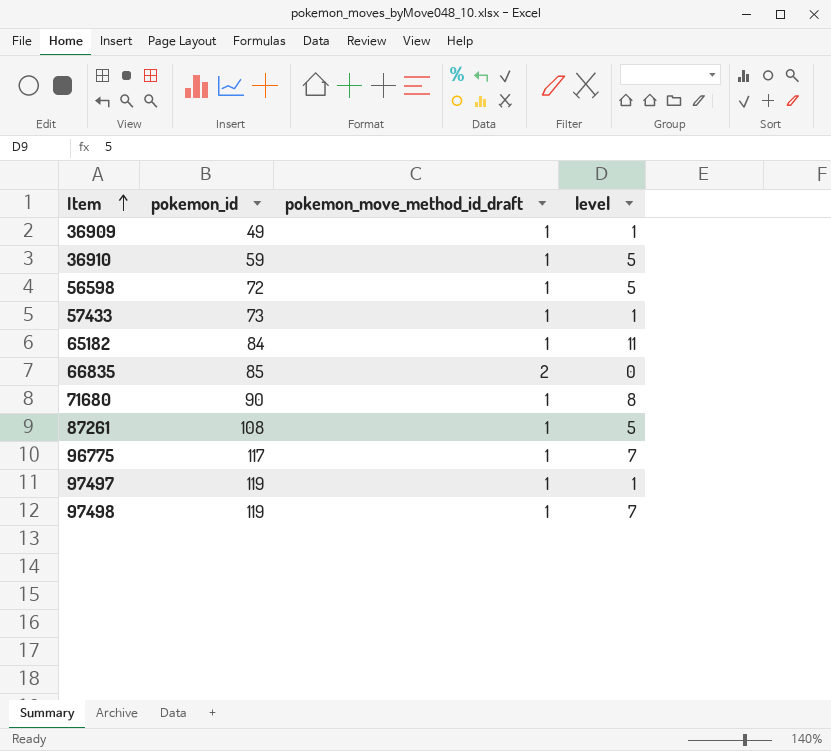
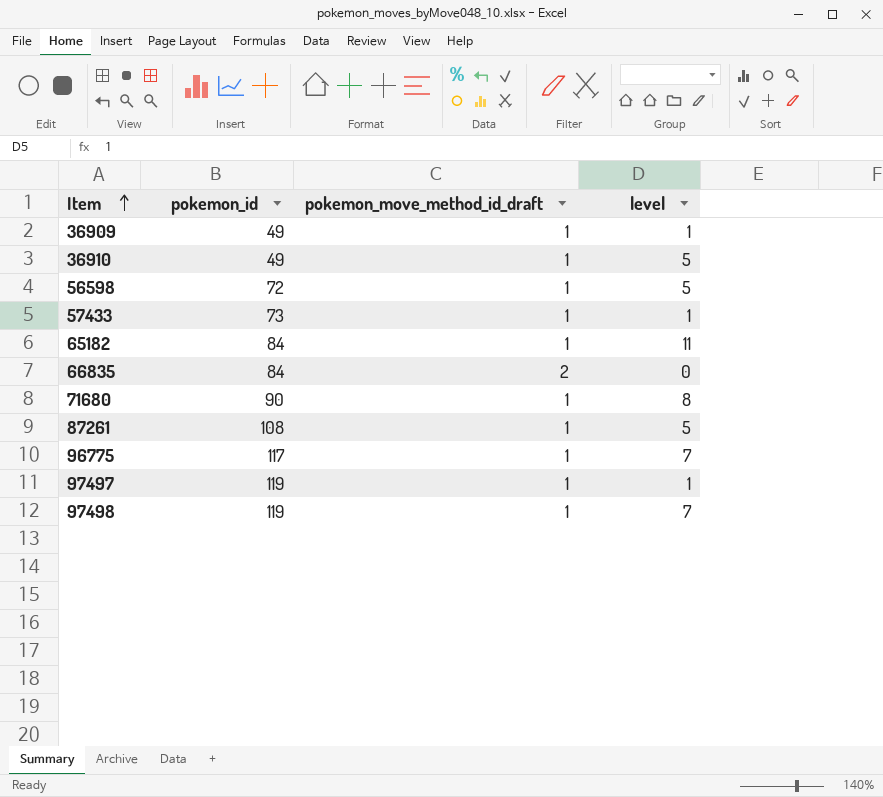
36910 | pokemon_id: 59 -> 49
66835 | pokemon_id: 85 -> 84

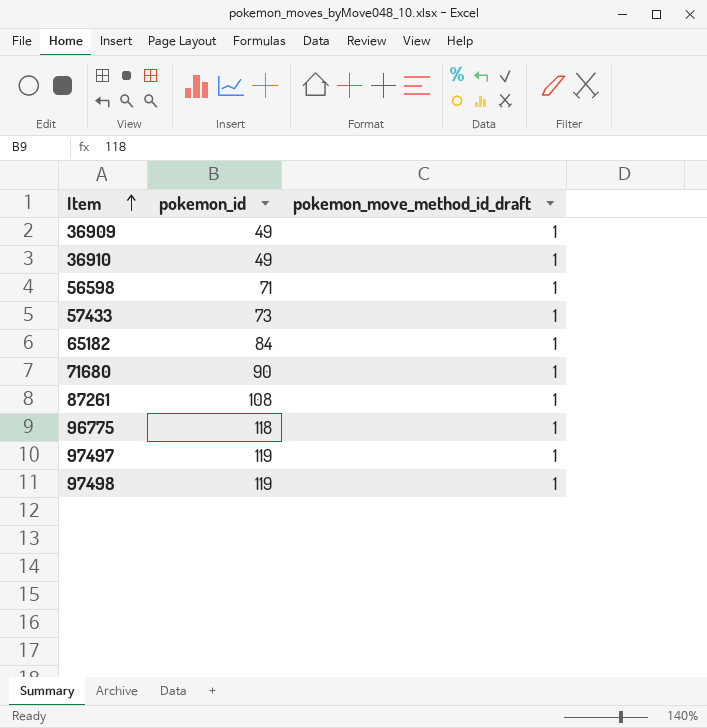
column level | position: 4 -> none
row 66835: 84 | 2 | 0 -> none
56598 | pokemon_id: 72 -> 71
96775 | pokemon_id: 117 -> 118

